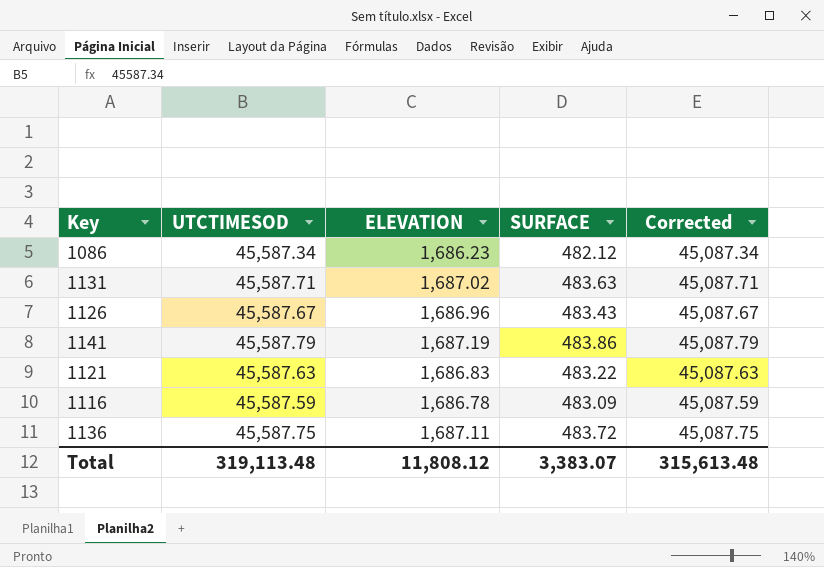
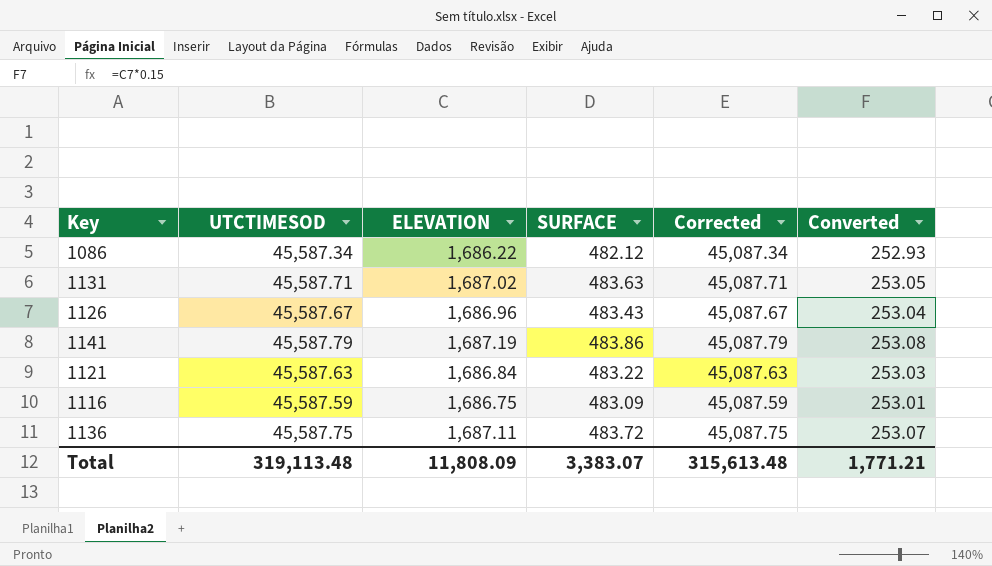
column Converted | formula: none -> [ELEVATION] * 0.15
1086 | ELEVATION: 1,686.23 -> 1,686.22
1121 | ELEVATION: 1,686.83 -> 1,686.84
1116 | ELEVATION: 1,686.78 -> 1,686.75
Total | ELEVATION: 11,808.12 -> 11,808.09

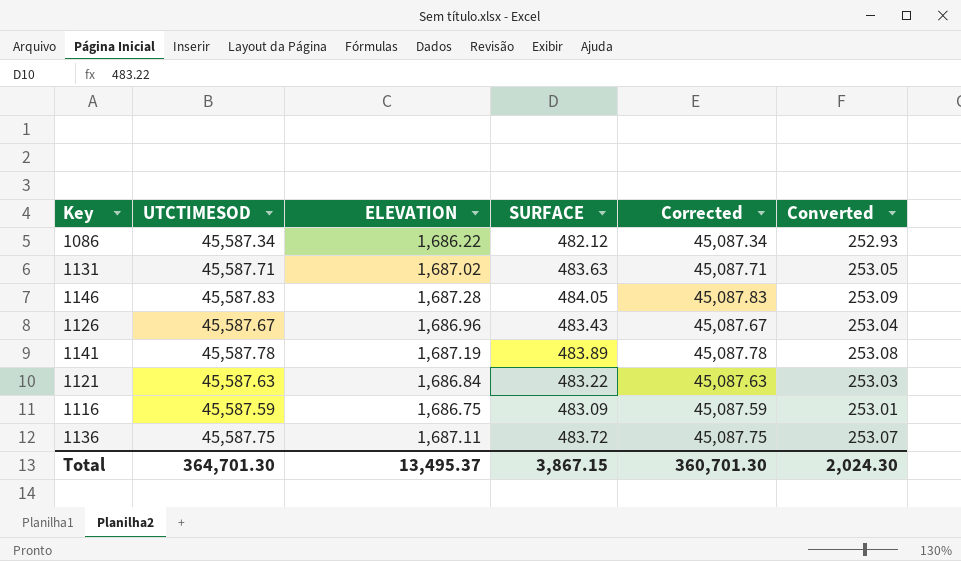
row 1146: none -> 45,587.83 | 1,687.28 | 484.05 | 45,087.83 | 253.09
1141 | UTCTIMESOD: 45,587.79 -> 45,587.78
1141 | SURFACE: 483.86 -> 483.89
1141 | Corrected: 45,087.79 -> 45,087.78
Total | UTCTIMESOD: 319,113.48 -> 364,701.30
Total | ELEVATION: 11,808.09 -> 13,495.37
Total | SURFACE: 3,383.07 -> 3,867.15
Total | Corrected: 315,613.48 -> 360,701.30
Total | Converted: 1,771.21 -> 2,024.30

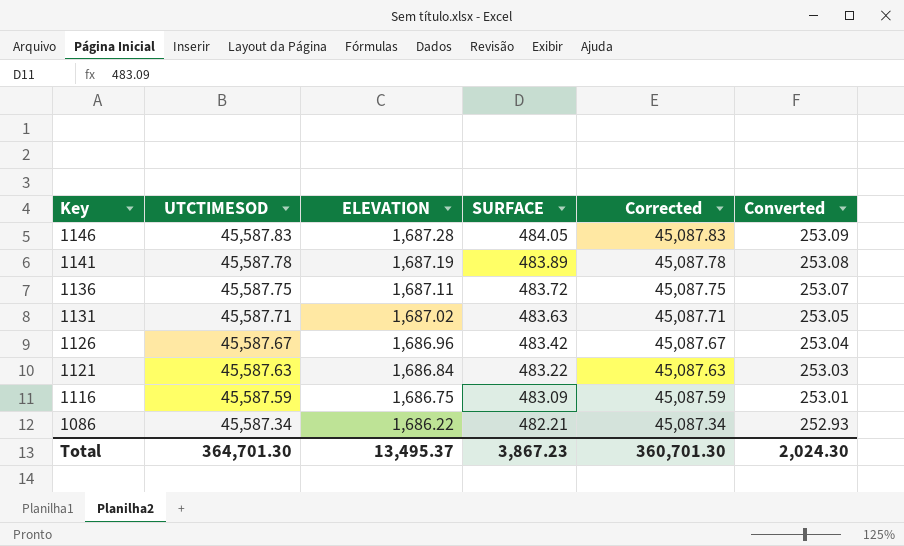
row order: none -> Key descending
1126 | SURFACE: 483.43 -> 483.42
1086 | SURFACE: 482.12 -> 482.21
Total | SURFACE: 3,867.15 -> 3,867.23

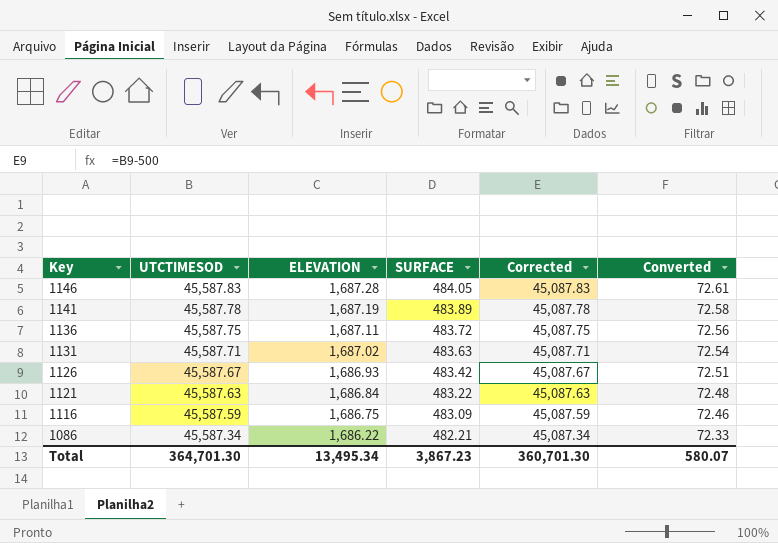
column Converted | formula: [ELEVATION] * 0.15 -> [SURFACE] * 0.15
1126 | ELEVATION: 1,686.96 -> 1,686.93
Total | ELEVATION: 13,495.37 -> 13,495.34
Total | Converted: 2,024.30 -> 580.07

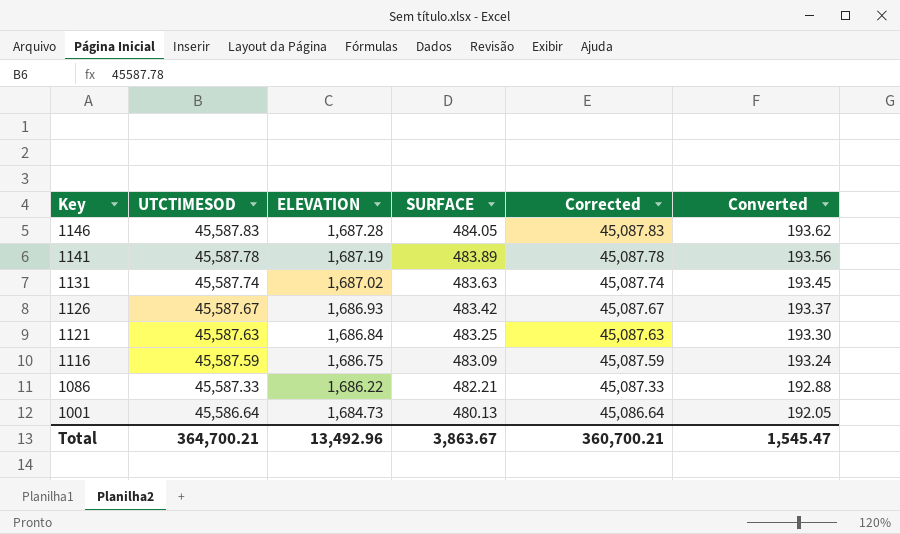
column Converted | formula: [SURFACE] * 0.15 -> [SURFACE] * 0.4
row 1136: 45,587.75 | 1,687.11 | 483.72 | 45,087.75 | 72.56 -> none
1131 | UTCTIMESOD: 45,587.71 -> 45,587.74
1131 | Corrected: 45,087.71 -> 45,087.74
1121 | SURFACE: 483.22 -> 483.25
1086 | UTCTIMESOD: 45,587.34 -> 45,587.33
1086 | Corrected: 45,087.34 -> 45,087.33
row 1001: none -> 45,586.64 | 1,684.73 | 480.13 | 45,086.64 | 192.05
Total | UTCTIMESOD: 364,701.30 -> 364,700.21
Total | ELEVATION: 13,495.34 -> 13,492.96
Total | SURFACE: 3,867.23 -> 3,863.67
Total | Corrected: 360,701.30 -> 360,700.21
Total | Converted: 580.07 -> 1,545.47

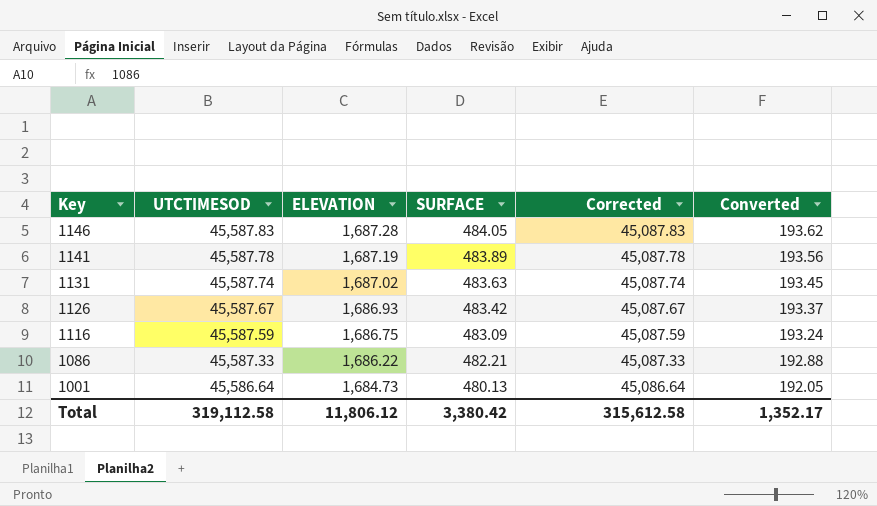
row 1121: 45,587.63 | 1,686.84 | 483.25 | 45,087.63 | 193.30 -> none
Total | UTCTIMESOD: 364,700.21 -> 319,112.58
Total | ELEVATION: 13,492.96 -> 11,806.12
Total | SURFACE: 3,863.67 -> 3,380.42
Total | Corrected: 360,700.21 -> 315,612.58
Total | Converted: 1,545.47 -> 1,352.17

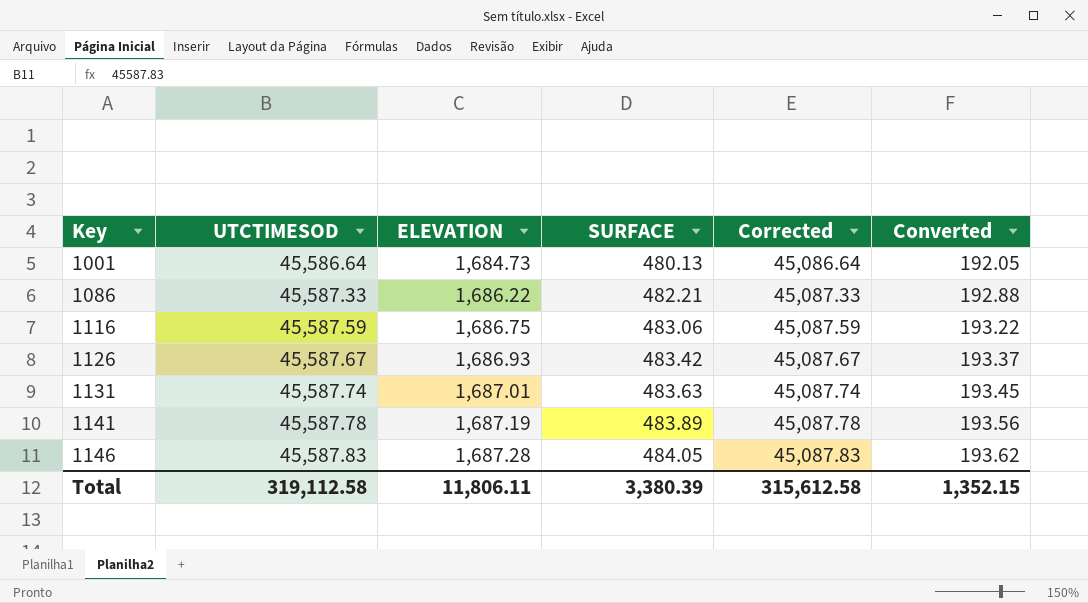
row order: Key descending -> Key ascending
1116 | SURFACE: 483.09 -> 483.06
1116 | Converted: 193.24 -> 193.22
1131 | ELEVATION: 1,687.02 -> 1,687.01
Total | ELEVATION: 11,806.12 -> 11,806.11
Total | SURFACE: 3,380.42 -> 3,380.39
Total | Converted: 1,352.17 -> 1,352.15

